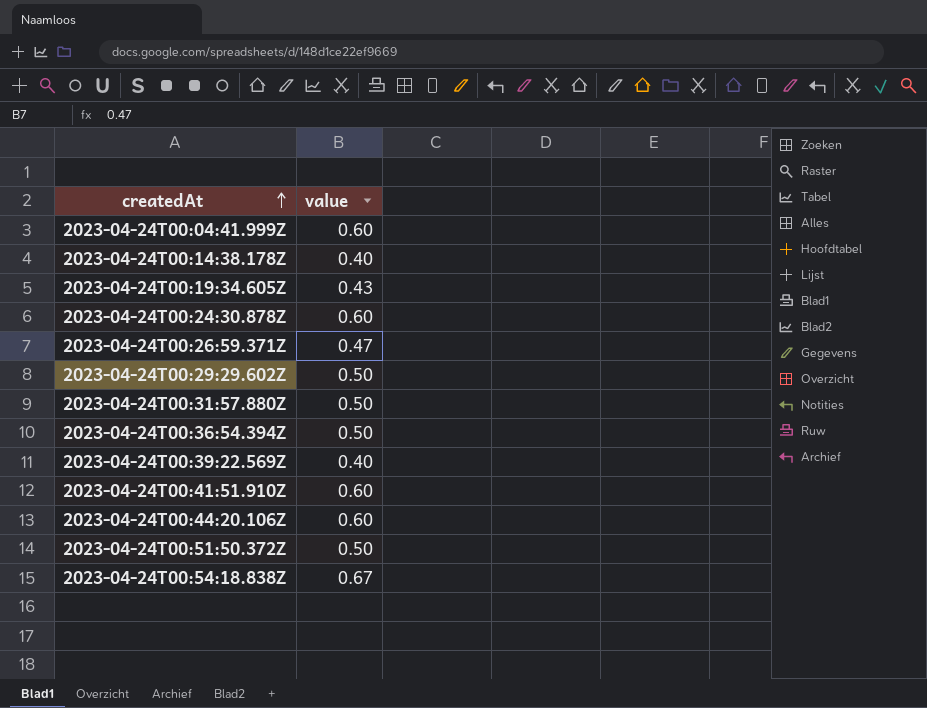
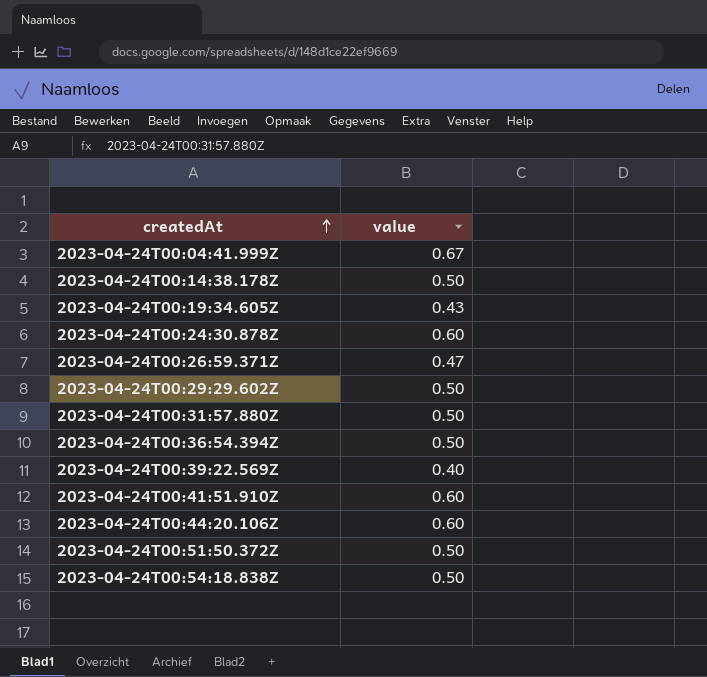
2023-04-24T00:04:41.999Z | value: 0.60 -> 0.67
2023-04-24T00:14:38.178Z | value: 0.40 -> 0.50
2023-04-24T00:54:18.838Z | value: 0.67 -> 0.50

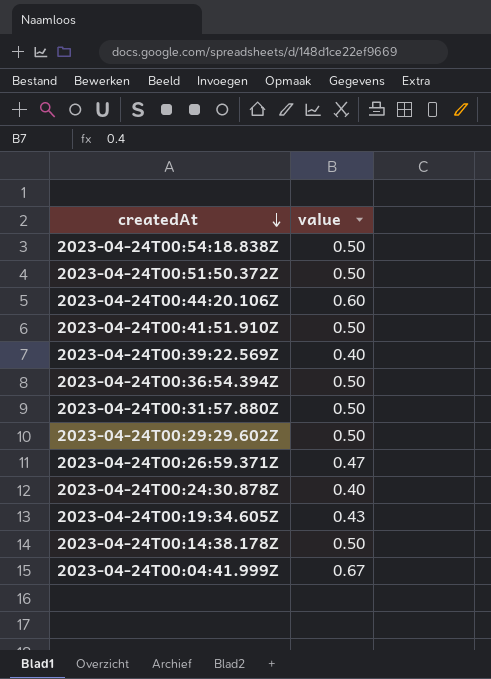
row order: createdAt ascending -> createdAt descending
2023-04-24T00:41:51.910Z | value: 0.60 -> 0.50
2023-04-24T00:24:30.878Z | value: 0.60 -> 0.40

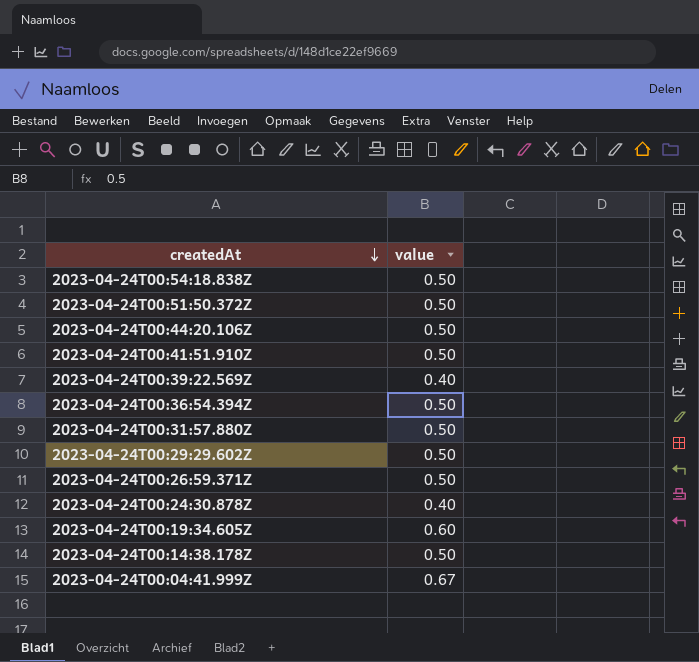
2023-04-24T00:44:20.106Z | value: 0.60 -> 0.50
2023-04-24T00:26:59.371Z | value: 0.47 -> 0.50
2023-04-24T00:19:34.605Z | value: 0.43 -> 0.60

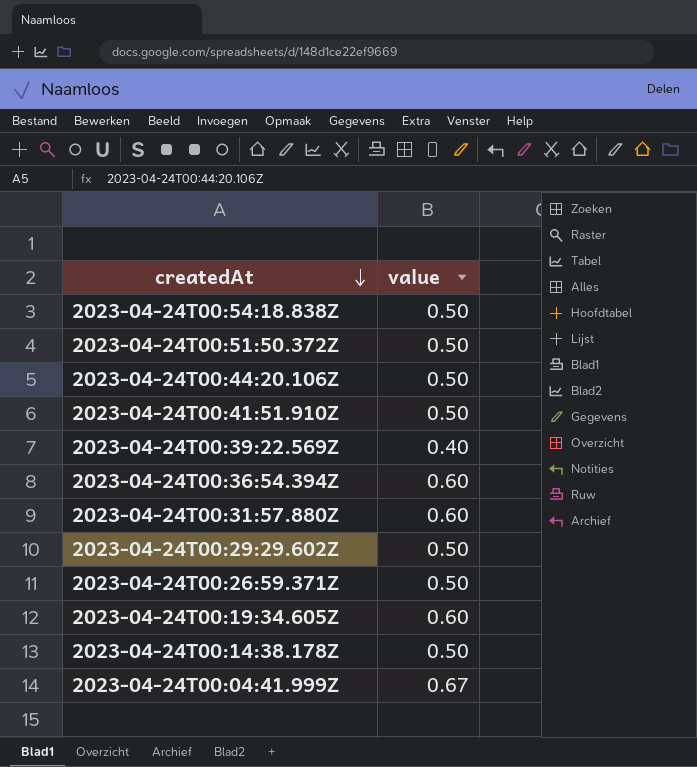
row 2023-04-24T00:24:30.878Z: 0.40 -> none
2023-04-24T00:36:54.394Z | value: 0.50 -> 0.60
2023-04-24T00:31:57.880Z | value: 0.50 -> 0.60

